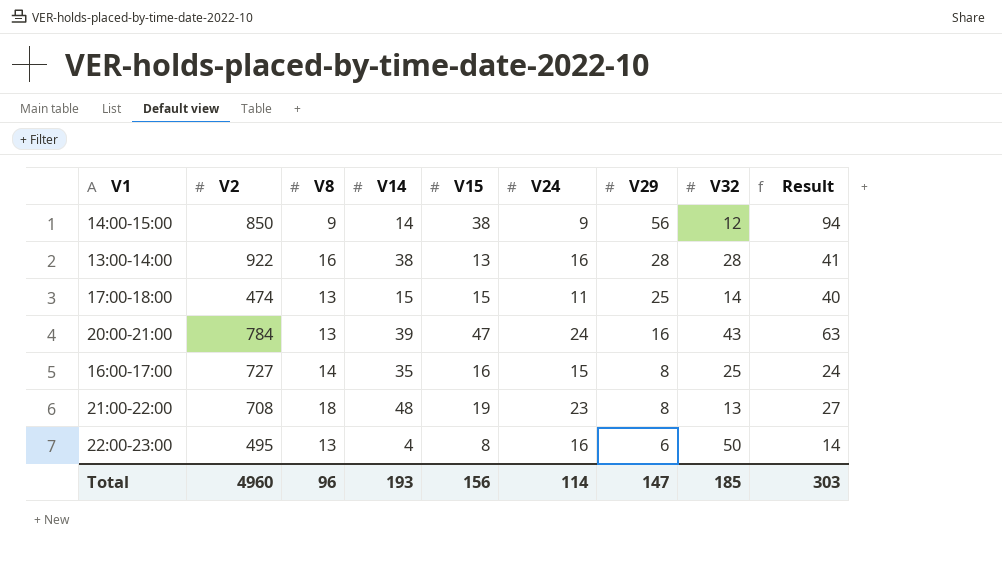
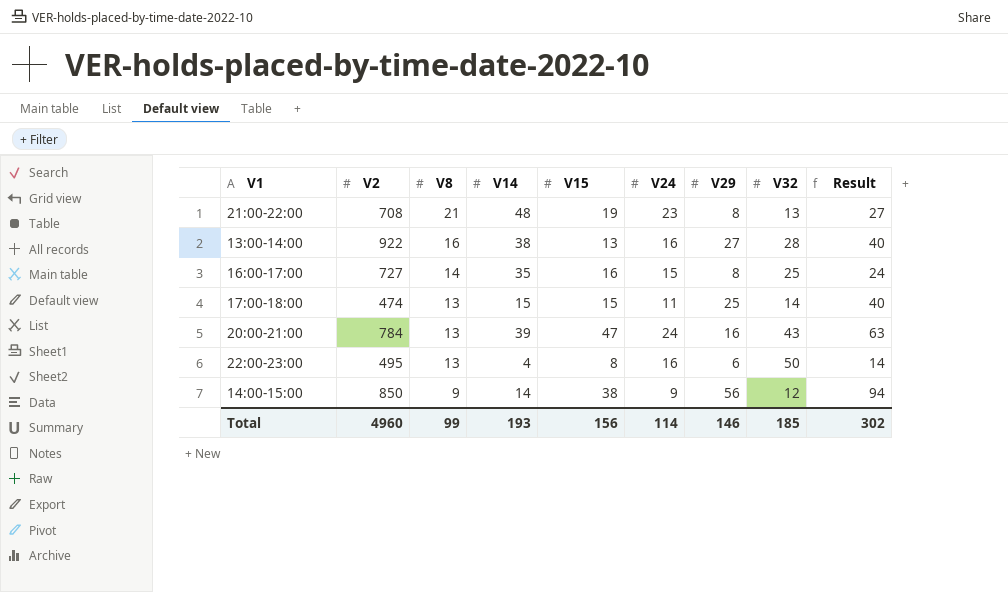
row order: V29 descending -> V8 descending
21:00-22:00 | V8: 18 -> 21
13:00-14:00 | V29: 28 -> 27
13:00-14:00 | Result: 41 -> 40
Total | V8: 96 -> 99
Total | V29: 147 -> 146
Total | Result: 303 -> 302

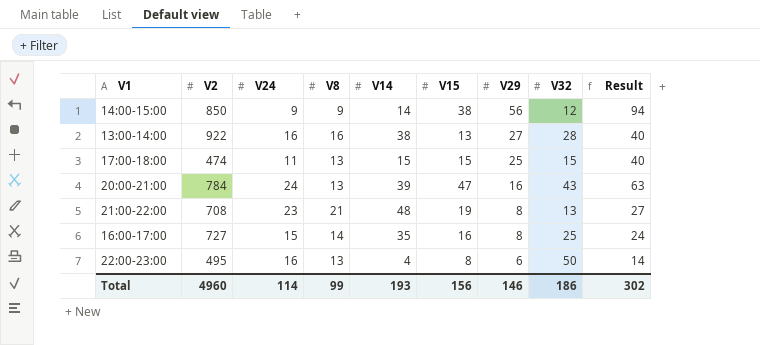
row order: V8 descending -> V29 descending
column V24 | position: 6 -> 3
17:00-18:00 | V32: 14 -> 15
Total | V32: 185 -> 186

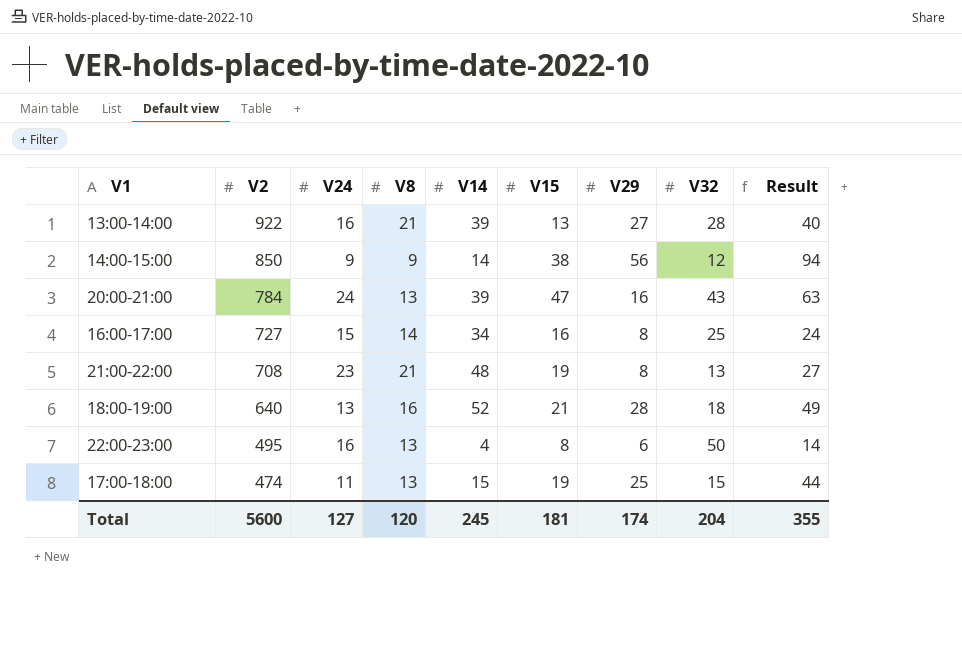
row order: V29 descending -> V2 descending
13:00-14:00 | V8: 16 -> 21
13:00-14:00 | V14: 38 -> 39
16:00-17:00 | V14: 35 -> 34
row 18:00-19:00: none -> 640 | 13 | 16 | 52 | 21 | 28 | 18 | 49
17:00-18:00 | V15: 15 -> 19
17:00-18:00 | Result: 40 -> 44
Total | V2: 4960 -> 5600
Total | V24: 114 -> 127
Total | V8: 99 -> 120
Total | V14: 193 -> 245
Total | V15: 156 -> 181
Total | V29: 146 -> 174
Total | V32: 186 -> 204
Total | Result: 302 -> 355

